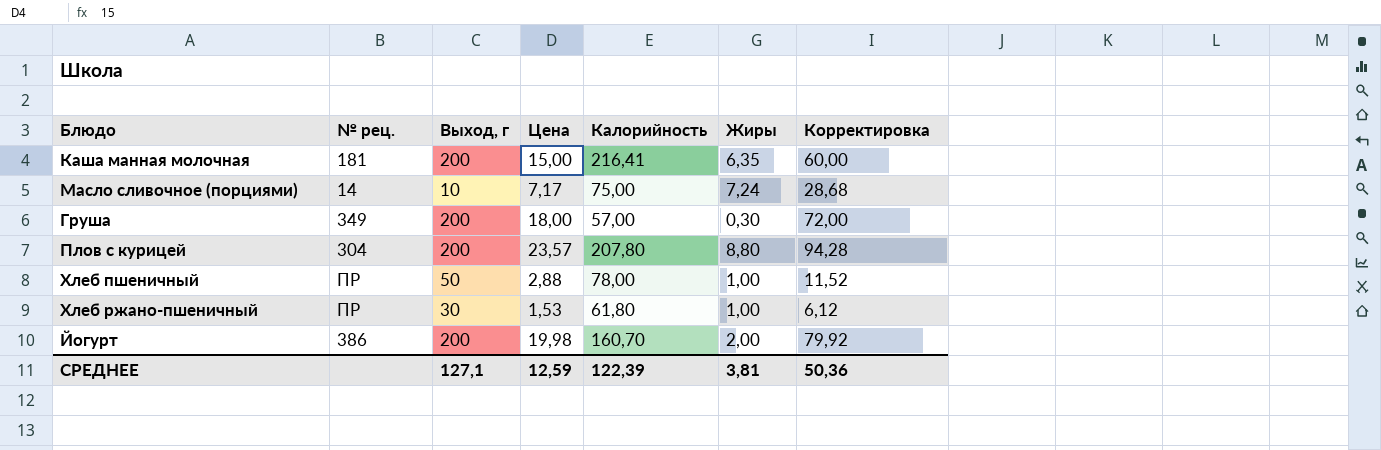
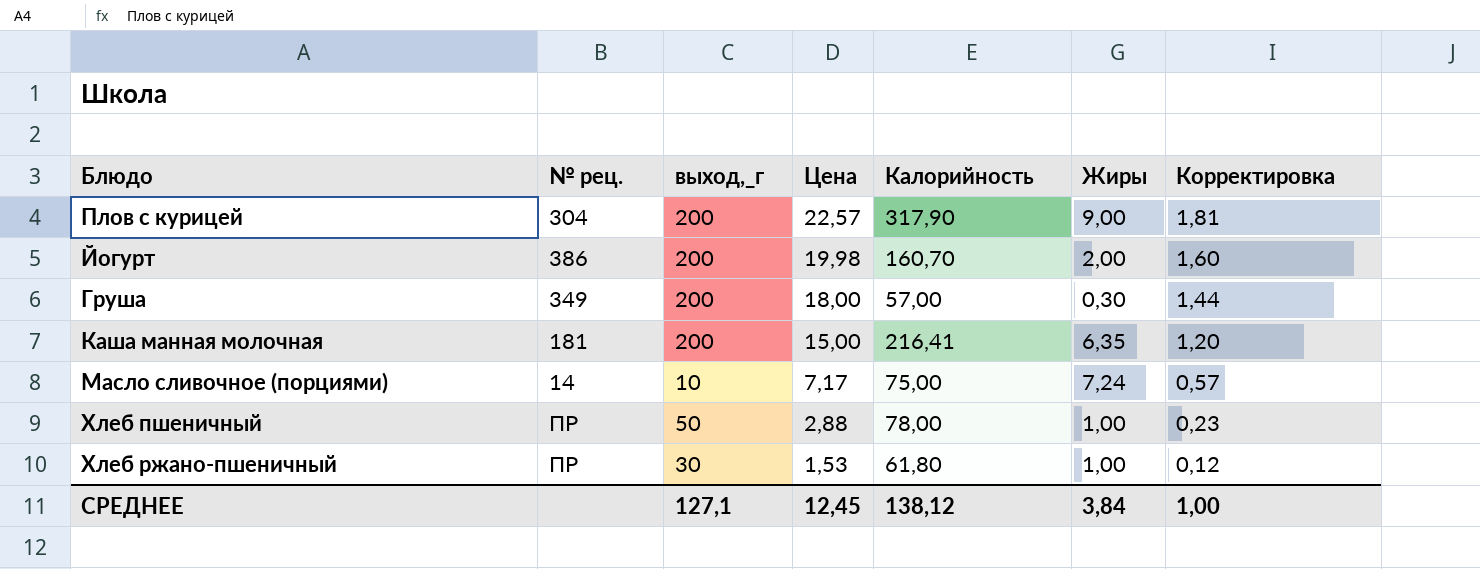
row order: none -> Цена descending
column name: Выход, г -> выход,_г
column Корректировка | formula: [Цена] * 4 -> [Цена] * 0,08
Плов с курицей | Цена: 23,57 -> 22,57
Плов с курицей | Калорийность: 207,80 -> 317,90
Плов с курицей | Жиры: 8,80 -> 9,00
СРЕДНЕЕ | Цена: 12,59 -> 12,45
СРЕДНЕЕ | Калорийность: 122,39 -> 138,12
СРЕДНЕЕ | Жиры: 3,81 -> 3,84
СРЕДНЕЕ | Корректировка: 50,36 -> 1,00

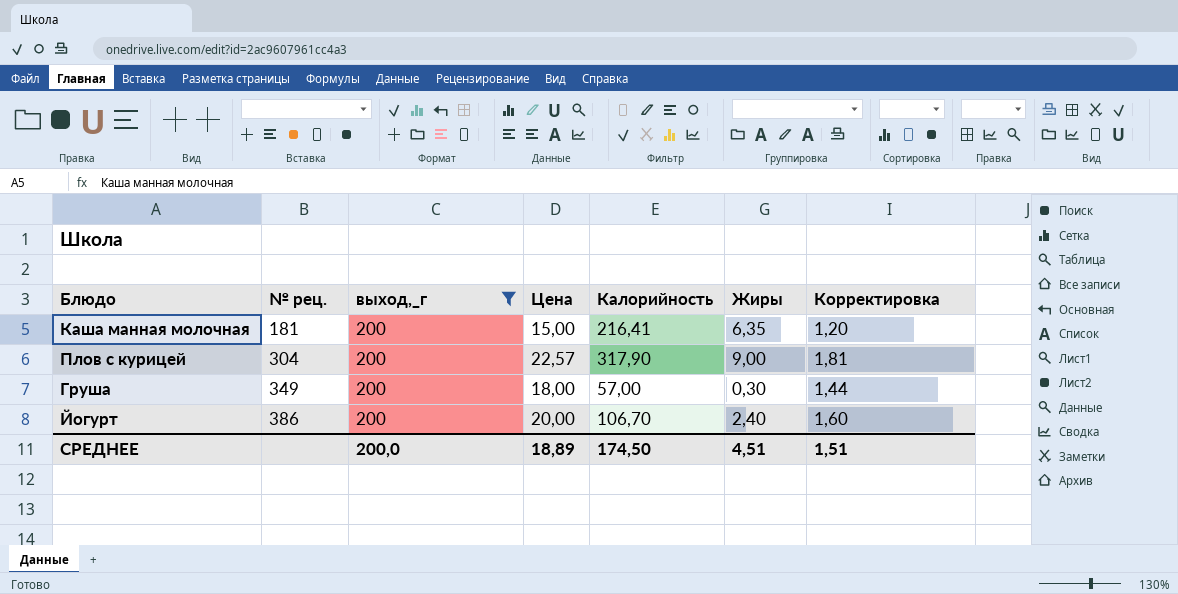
filter: none -> выход,_г = 200
row order: Цена descending -> № рец. ascending
Йогурт | Цена: 19,98 -> 20,00
Йогурт | Калорийность: 160,70 -> 106,70
Йогурт | Жиры: 2,00 -> 2,40
СРЕДНЕЕ | выход,_г: 127,1 -> 200,0
СРЕДНЕЕ | Цена: 12,45 -> 18,89
СРЕДНЕЕ | Калорийность: 138,12 -> 174,50
СРЕДНЕЕ | Жиры: 3,84 -> 4,51
СРЕДНЕЕ | Корректировка: 1,00 -> 1,51

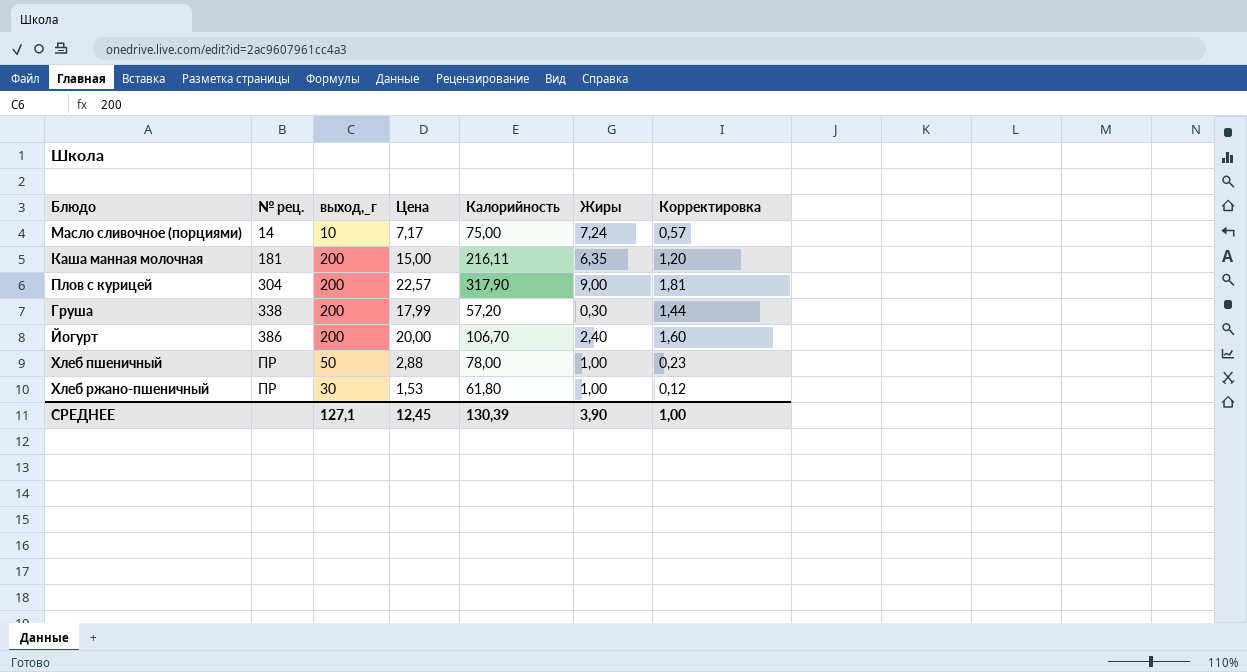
filter: выход,_г = 200 -> none
Каша манная молочная | Калорийность: 216,41 -> 216,11
Груша | № рец.: 349 -> 338
Груша | Цена: 18,00 -> 17,99
Груша | Калорийность: 57,00 -> 57,20
СРЕДНЕЕ | выход,_г: 200,0 -> 127,1
СРЕДНЕЕ | Цена: 18,89 -> 12,45
СРЕДНЕЕ | Калорийность: 174,50 -> 130,39
СРЕДНЕЕ | Жиры: 4,51 -> 3,90
СРЕДНЕЕ | Корректировка: 1,51 -> 1,00

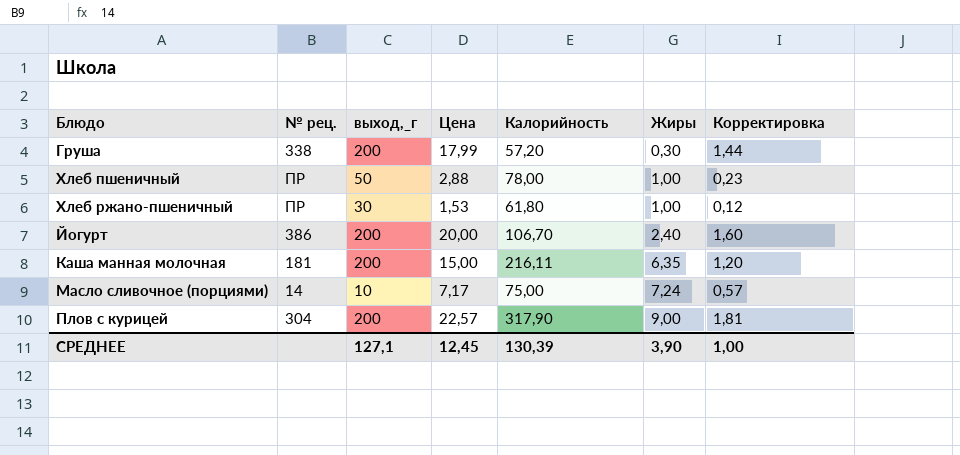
row order: № рец. ascending -> Жиры ascending

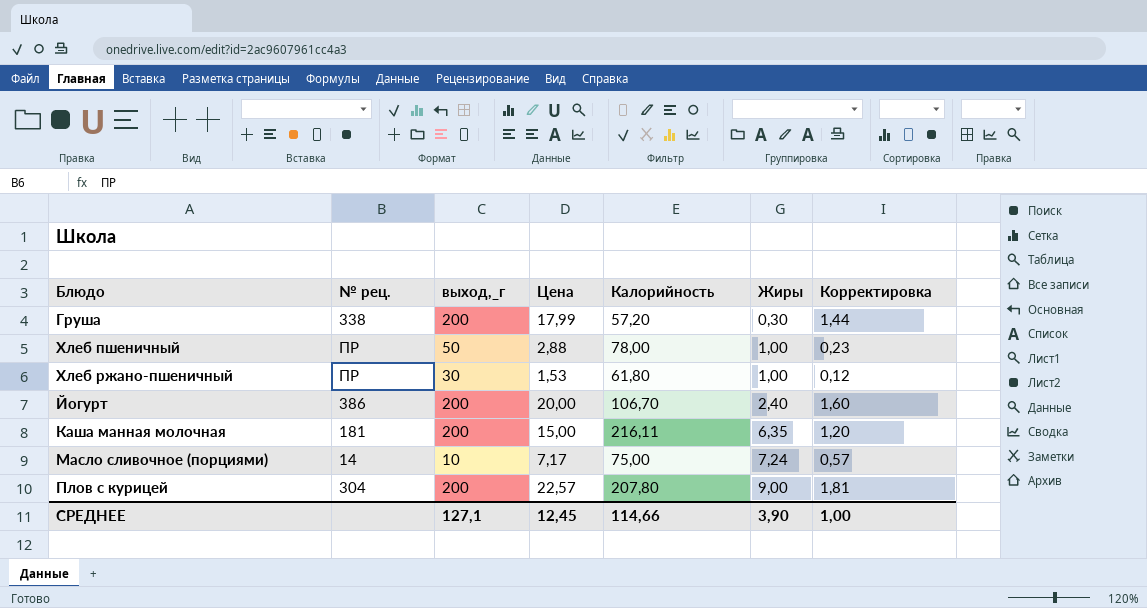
Плов с курицей | Калорийность: 317,90 -> 207,80
СРЕДНЕЕ | Калорийность: 130,39 -> 114,66

